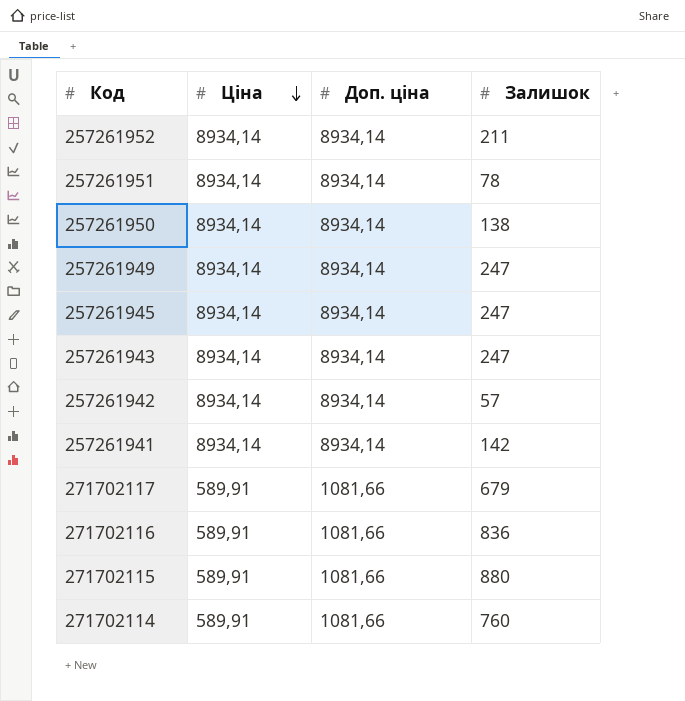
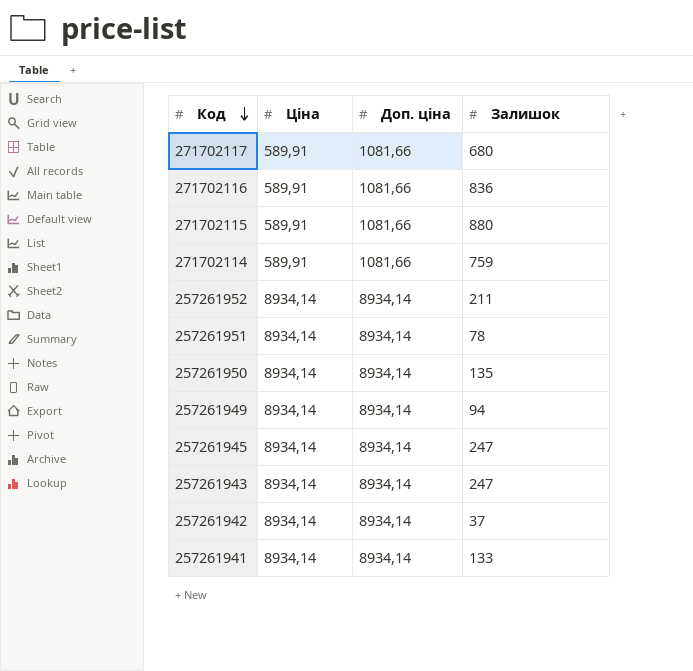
row order: Ціна descending -> Код descending
271702117 | Залишок: 679 -> 680
271702114 | Залишок: 760 -> 759
257261950 | Залишок: 138 -> 135
257261949 | Залишок: 247 -> 94
257261942 | Залишок: 57 -> 37
257261941 | Залишок: 142 -> 133

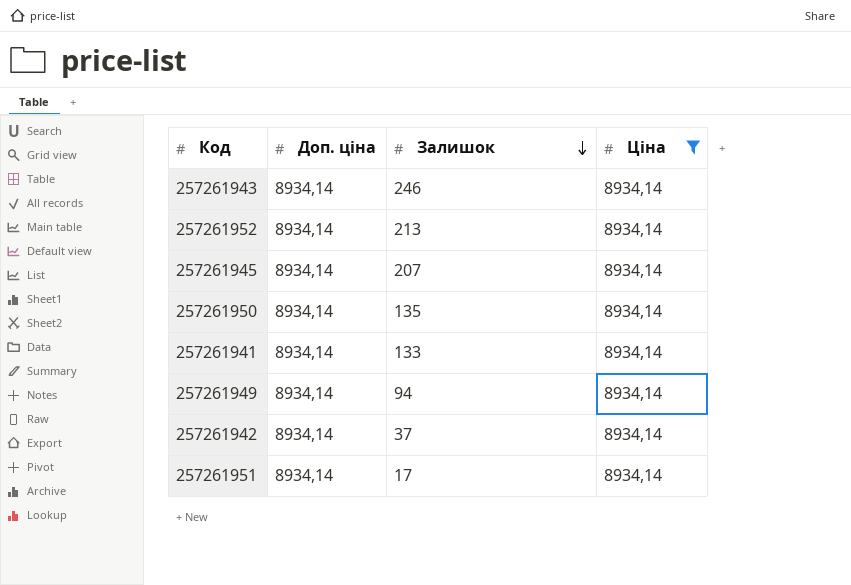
filter: none -> Ціна = 8934,14
row order: Код descending -> Залишок descending
column Ціна | position: 2 -> 4
257261943 | Залишок: 247 -> 246
257261952 | Залишок: 211 -> 213
257261945 | Залишок: 247 -> 207
257261951 | Залишок: 78 -> 17

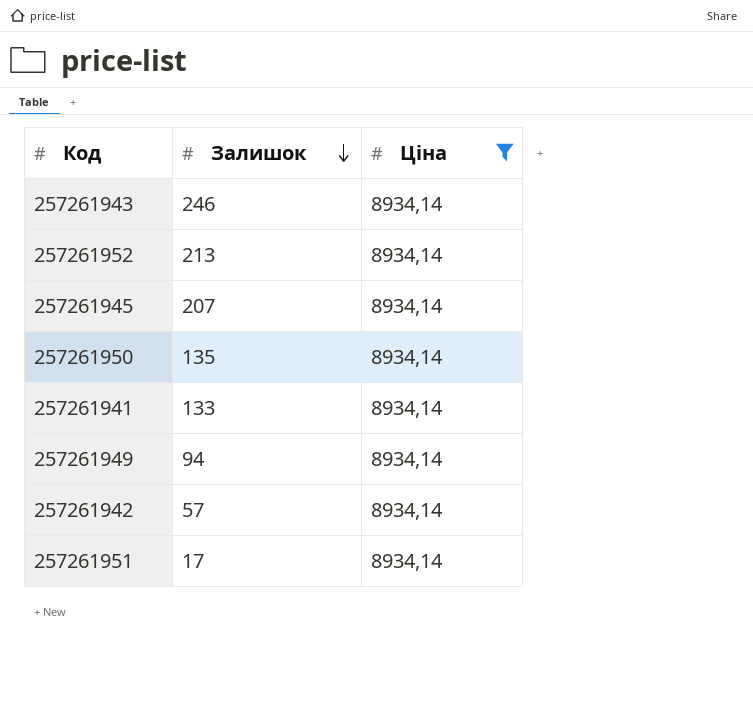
column Доп. ціна | position: 2 -> none
257261942 | Залишок: 37 -> 57

